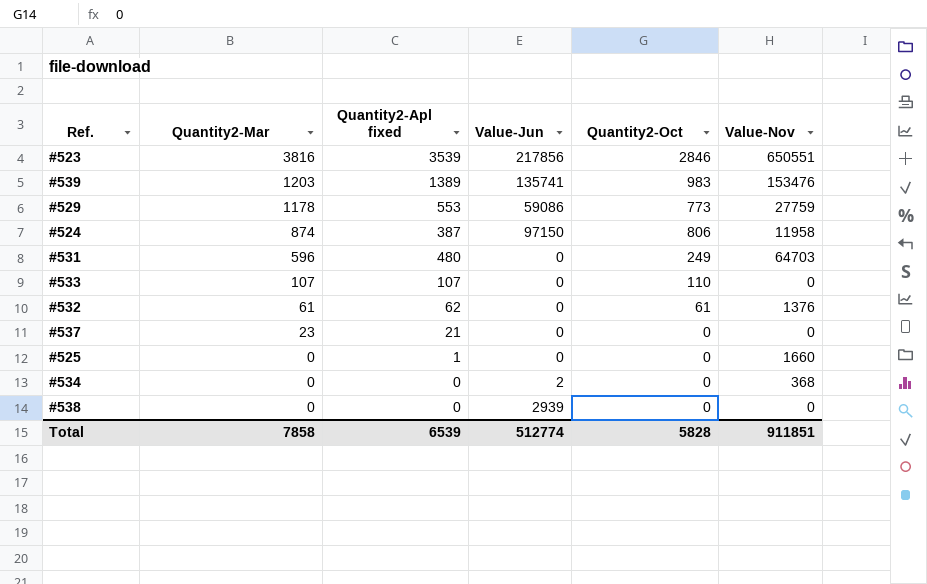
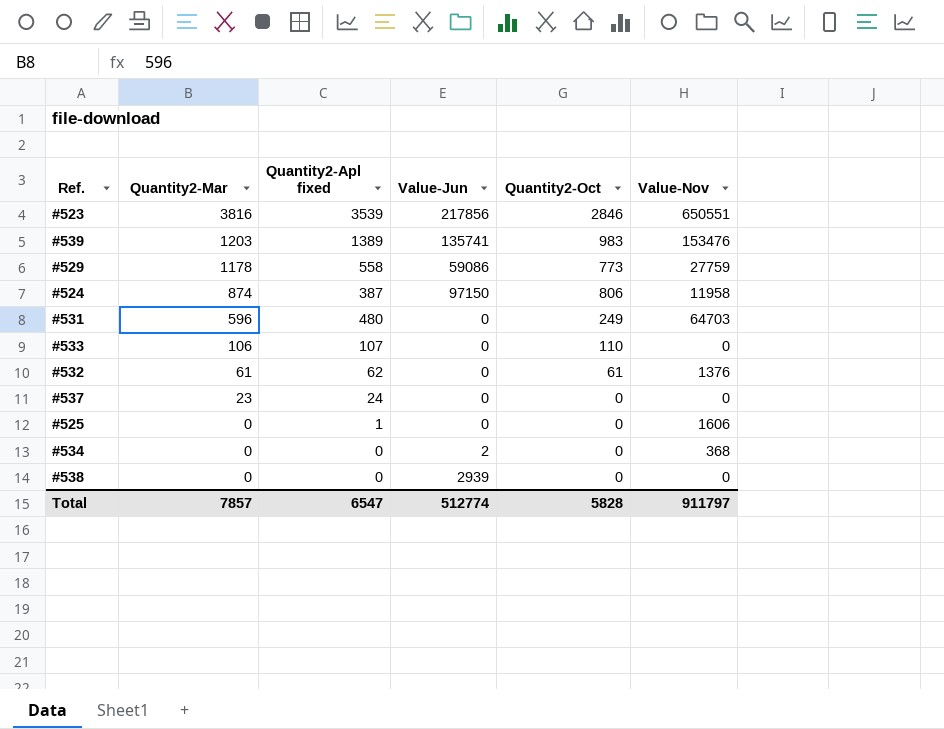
#529 | Quantity2-Apl fixed: 553 -> 558
#533 | Quantity2-Mar: 107 -> 106
#537 | Quantity2-Apl fixed: 21 -> 24
#525 | Value-Nov: 1660 -> 1606
Total | Quantity2-Mar: 7858 -> 7857
Total | Quantity2-Apl fixed: 6539 -> 6547
Total | Value-Nov: 911851 -> 911797

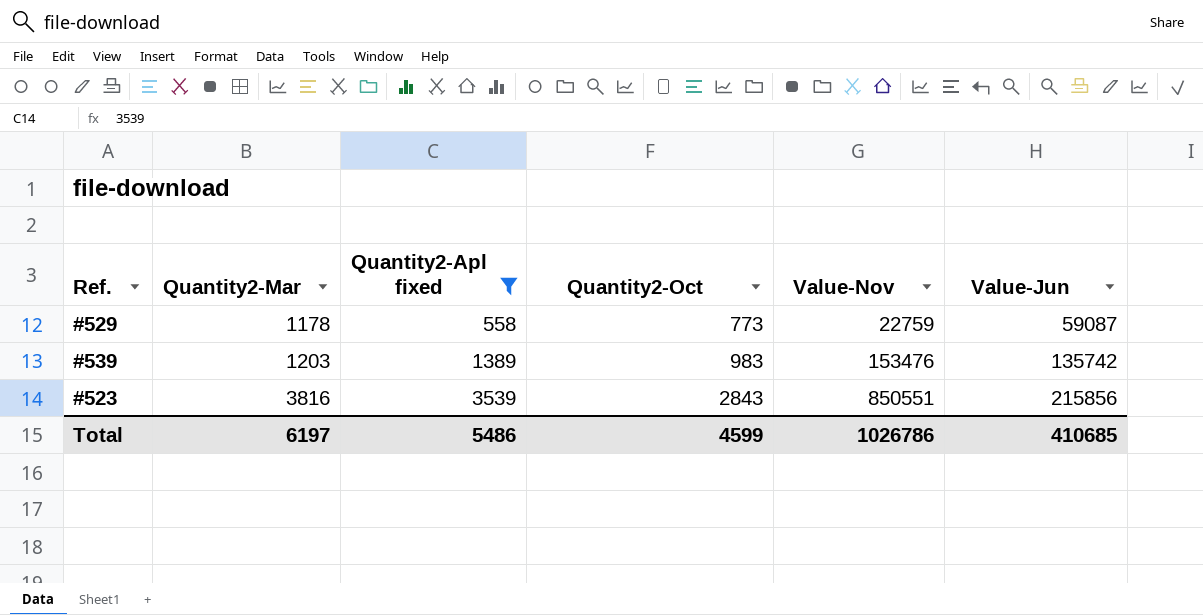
filter: none -> Quantity2-Apl fixed >= 558
row order: Quantity2-Mar descending -> Quantity2-Mar ascending
column Value-Jun | position: 4 -> 6
#529 | Value-Nov: 27759 -> 22759
#529 | Value-Jun: 59086 -> 59087
#539 | Value-Jun: 135741 -> 135742
#523 | Quantity2-Oct: 2846 -> 2843
#523 | Value-Nov: 650551 -> 850551
#523 | Value-Jun: 217856 -> 215856
Total | Quantity2-Mar: 7857 -> 6197
Total | Quantity2-Apl fixed: 6547 -> 5486
Total | Quantity2-Oct: 5828 -> 4599
Total | Value-Nov: 911797 -> 1026786
Total | Value-Jun: 512774 -> 410685

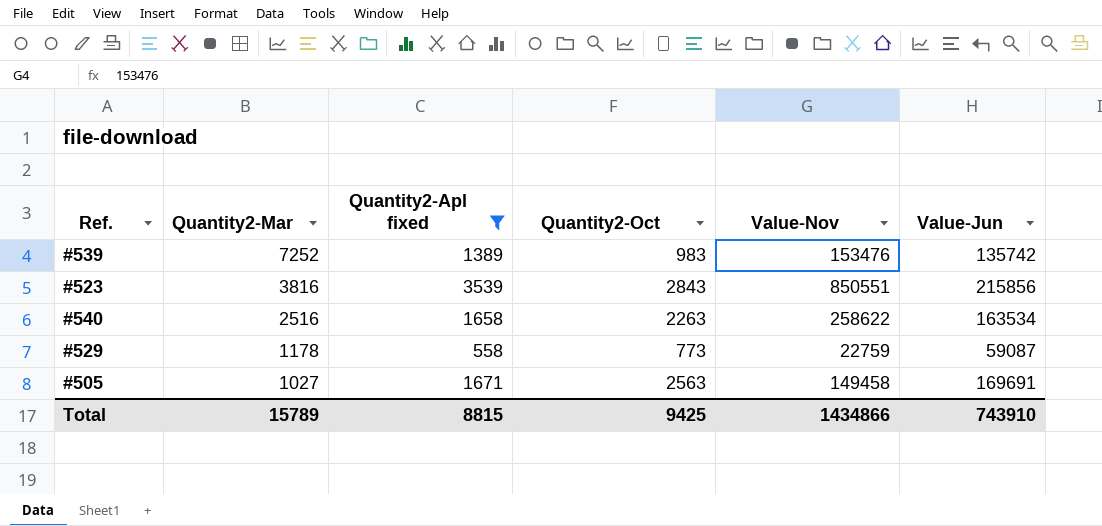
row order: Quantity2-Mar ascending -> Quantity2-Mar descending
#539 | Quantity2-Mar: 1203 -> 7252
row #540: none -> 2516 | 1658 | 2263 | 258622 | 163534
row #505: none -> 1027 | 1671 | 2563 | 149458 | 169691
Total | Quantity2-Mar: 6197 -> 15789
Total | Quantity2-Apl fixed: 5486 -> 8815
Total | Quantity2-Oct: 4599 -> 9425
Total | Value-Nov: 1026786 -> 1434866
Total | Value-Jun: 410685 -> 743910

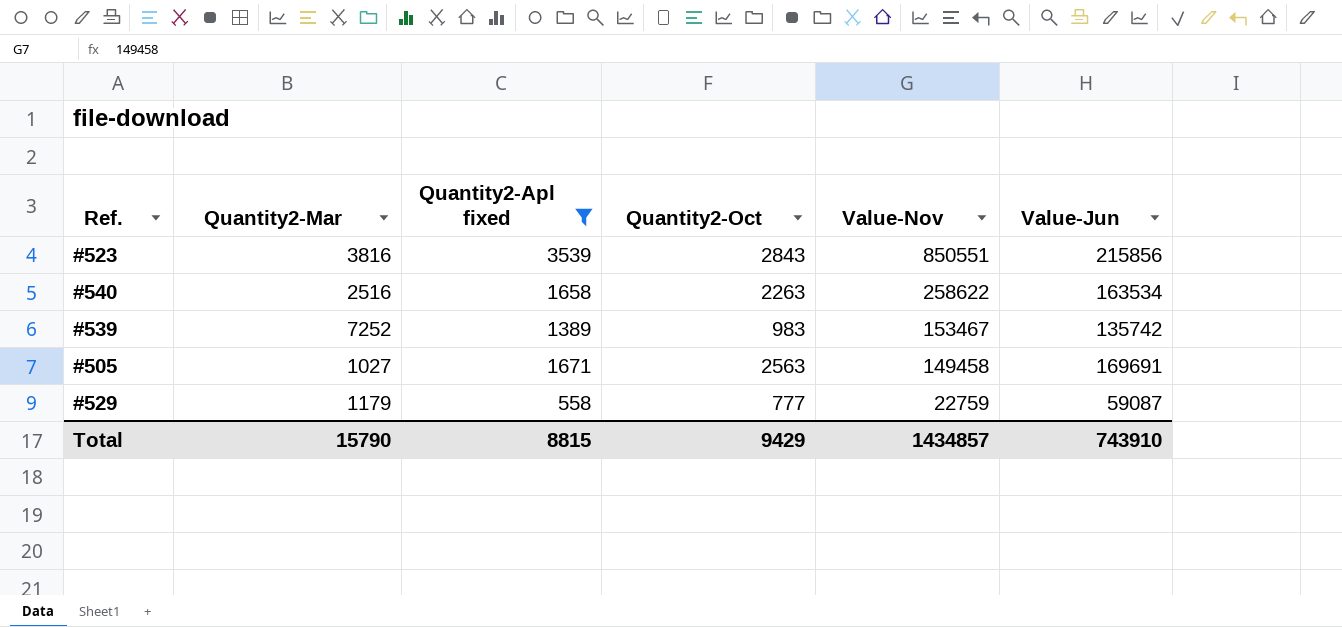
row order: Quantity2-Mar descending -> Value-Nov descending
#539 | Value-Nov: 153476 -> 153467
#529 | Quantity2-Mar: 1178 -> 1179
#529 | Quantity2-Oct: 773 -> 777
Total | Quantity2-Mar: 15789 -> 15790
Total | Quantity2-Oct: 9425 -> 9429
Total | Value-Nov: 1434866 -> 1434857

